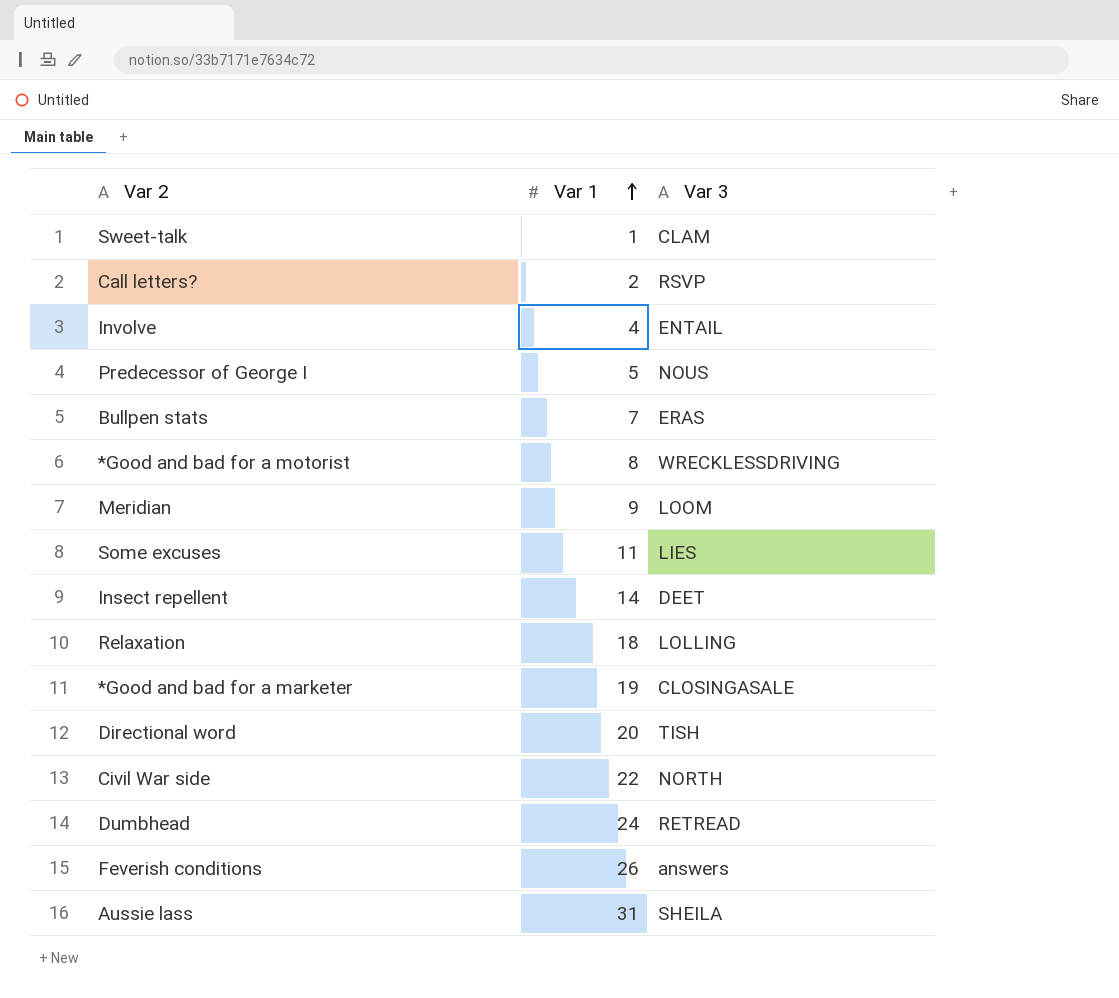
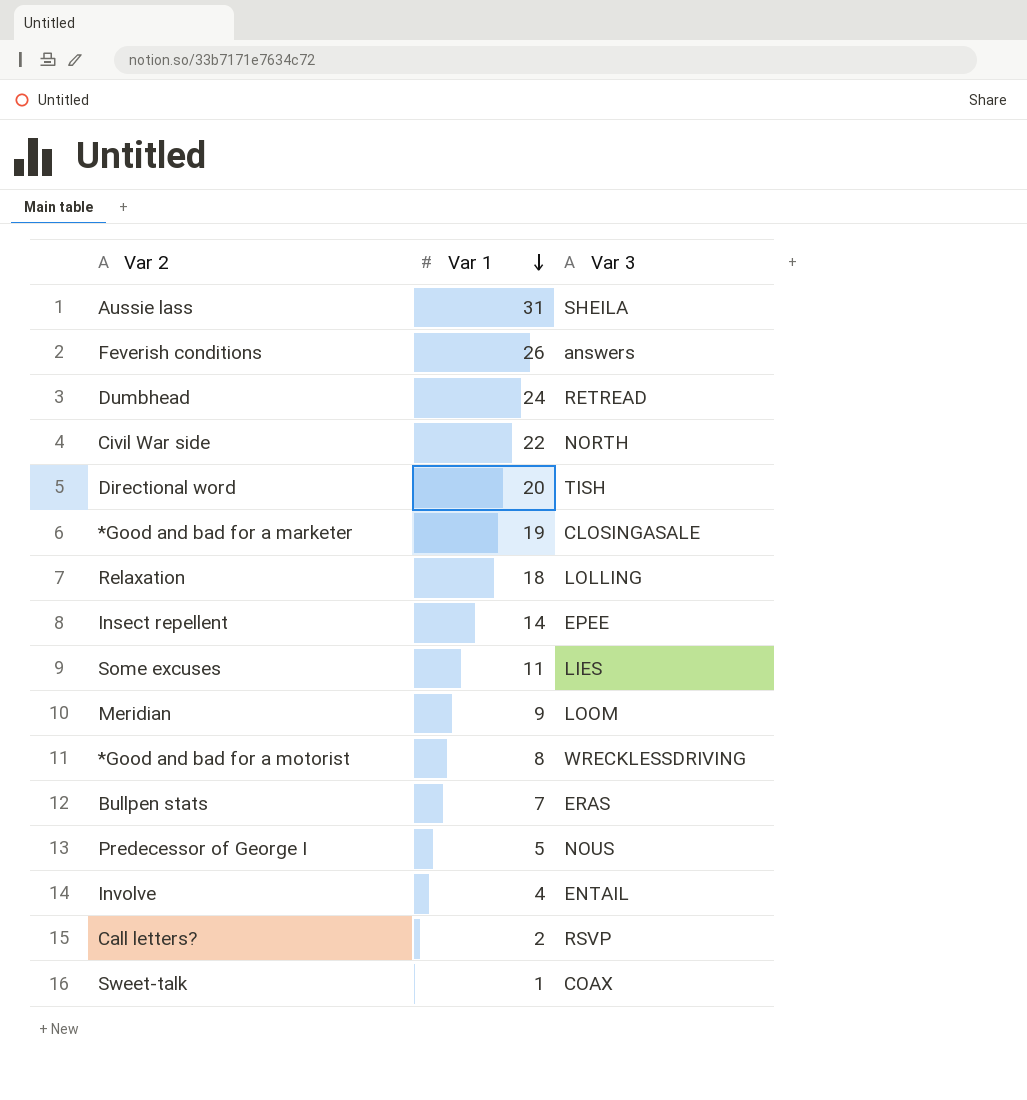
row order: Var 1 ascending -> Var 1 descending
Insect repellent | Var 3: DEET -> EPEE
Sweet-talk | Var 3: CLAM -> COAX

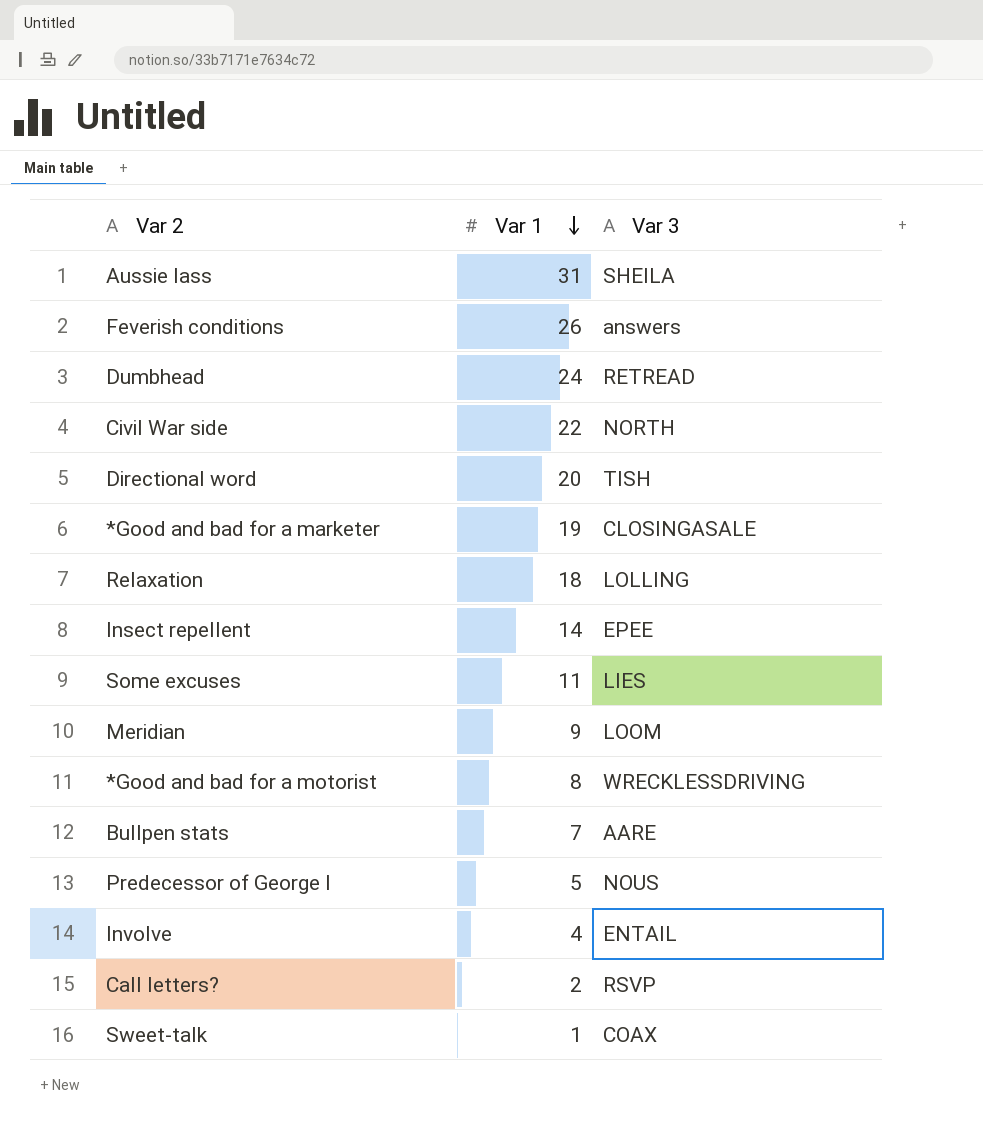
Bullpen stats | Var 3: ERAS -> AARE

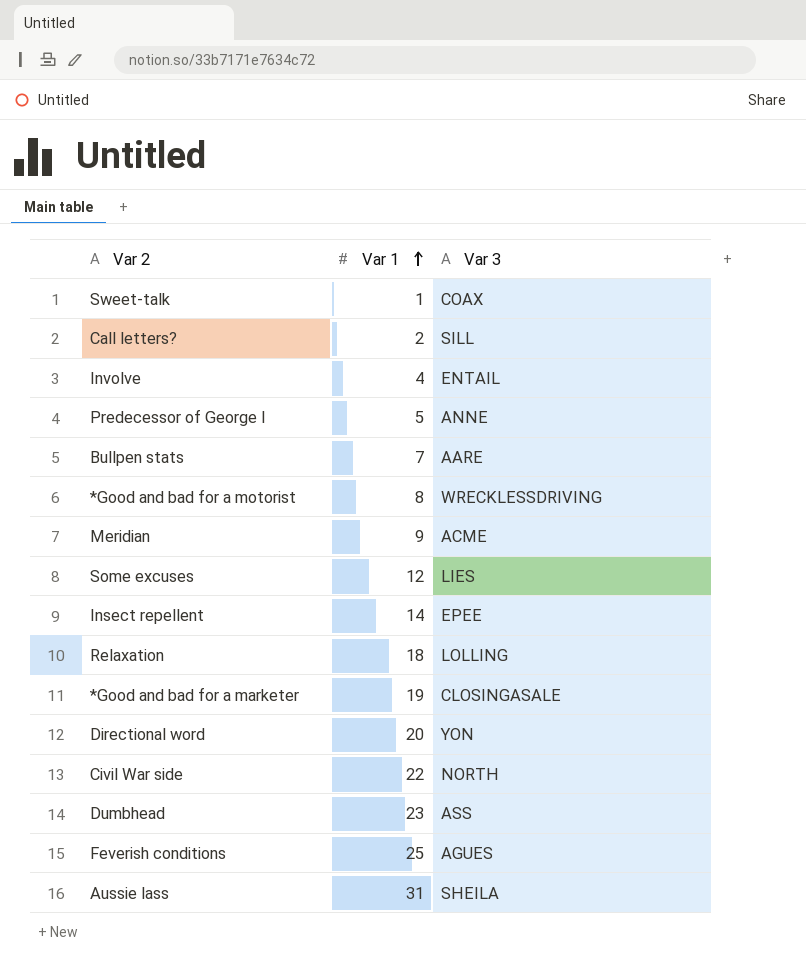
row order: Var 1 descending -> Var 1 ascending
Call letters? | Var 3: RSVP -> SILL
Predecessor of George I | Var 3: NOUS -> ANNE
Meridian | Var 3: LOOM -> ACME
Some excuses | Var 1: 11 -> 12
Directional word | Var 3: TISH -> YON
Dumbhead | Var 1: 24 -> 23
Dumbhead | Var 3: RETREAD -> ASS
Feverish conditions | Var 1: 26 -> 25
Feverish conditions | Var 3: answers -> AGUES

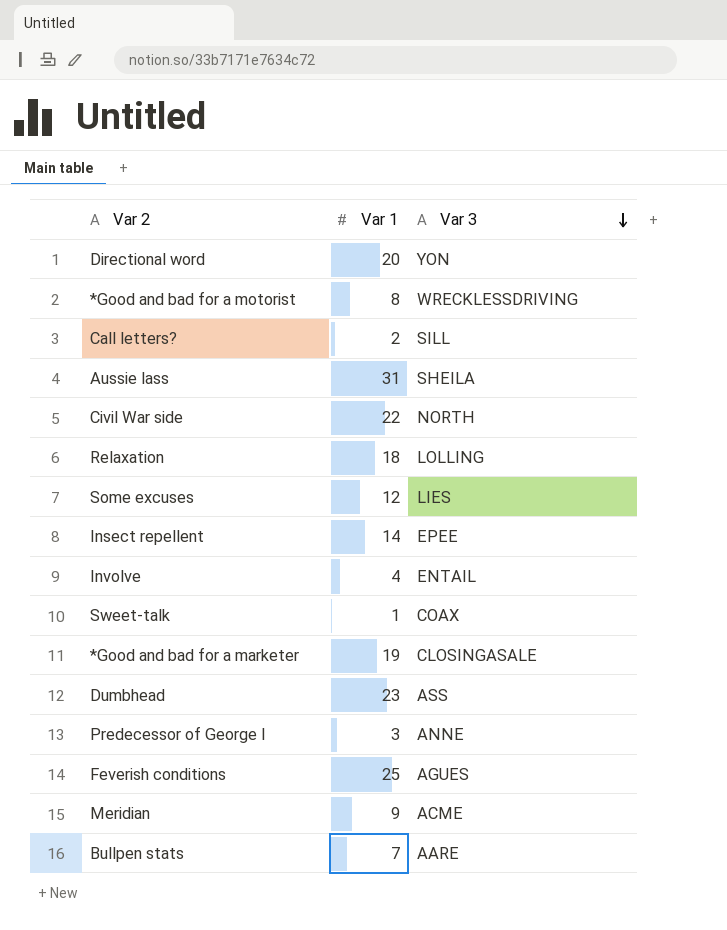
row order: Var 1 ascending -> Var 3 descending
Predecessor of George I | Var 1: 5 -> 3

